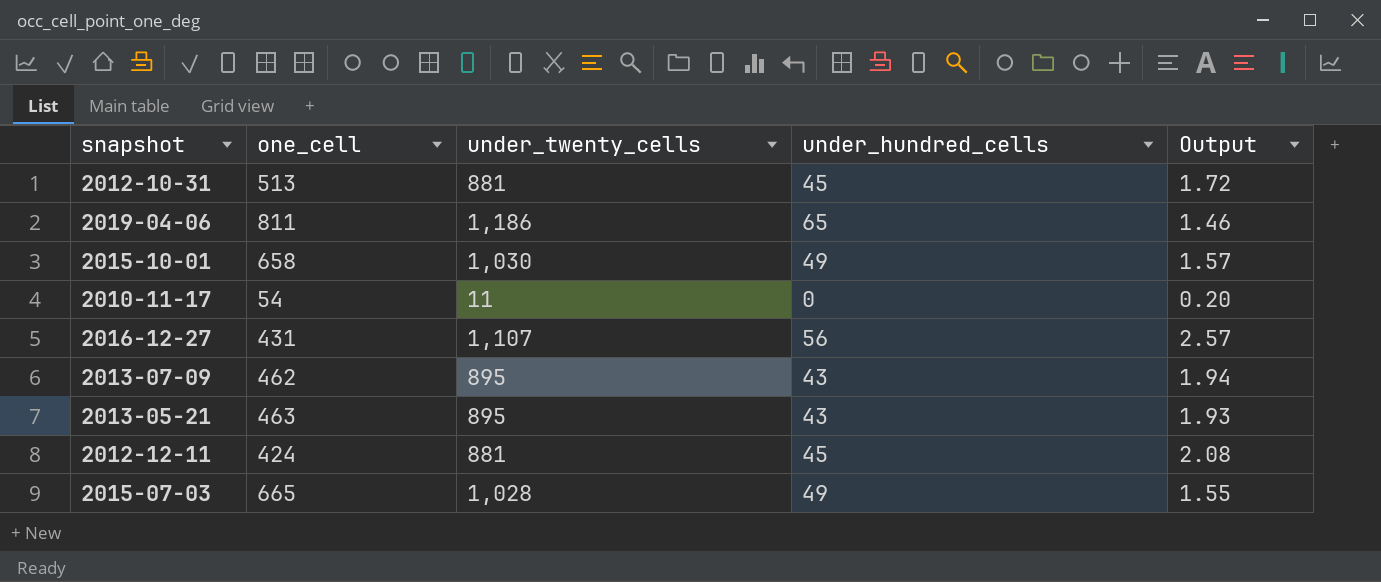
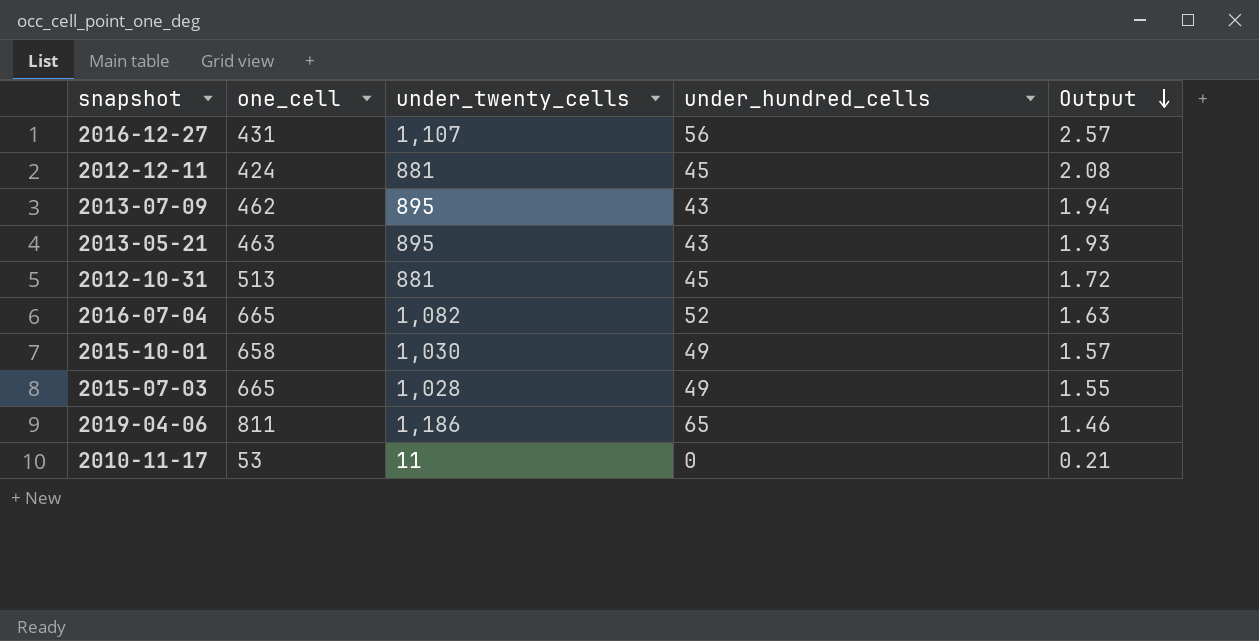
row order: none -> Output descending
row 2016-07-04: none -> 665 | 1,082 | 52 | 1.63
2010-11-17 | one_cell: 54 -> 53
2010-11-17 | Output: 0.20 -> 0.21

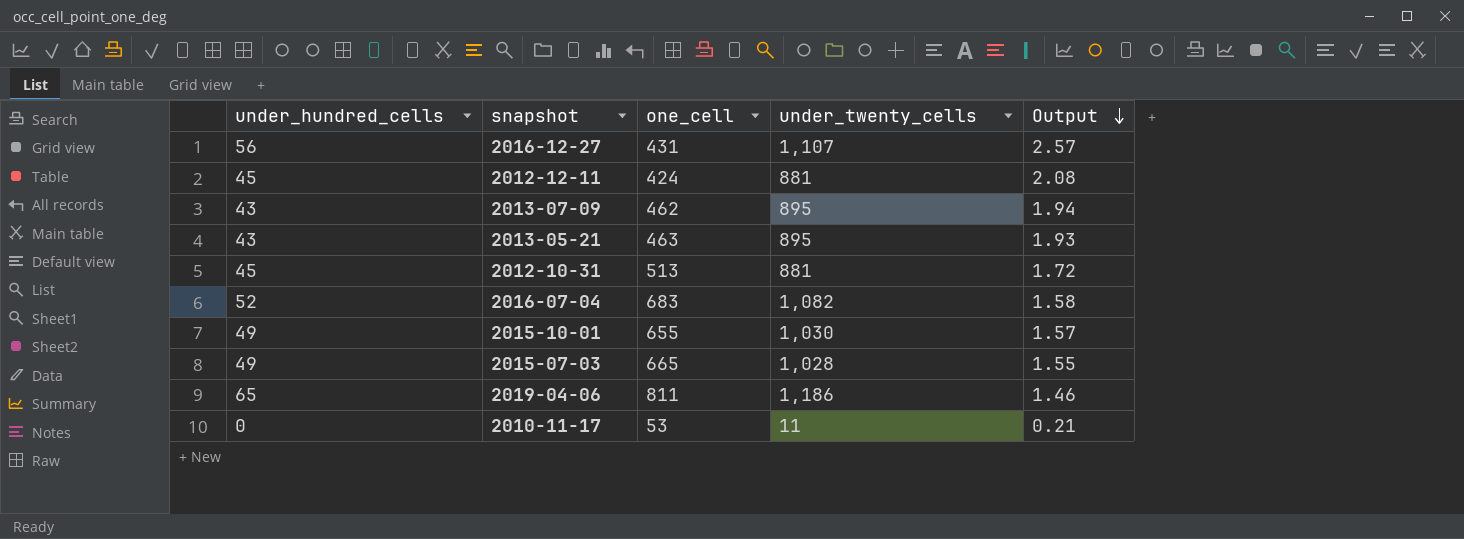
column under_hundred_cells | position: 4 -> 1
2016-07-04 | one_cell: 665 -> 683
2016-07-04 | Output: 1.63 -> 1.58
2015-10-01 | one_cell: 658 -> 655

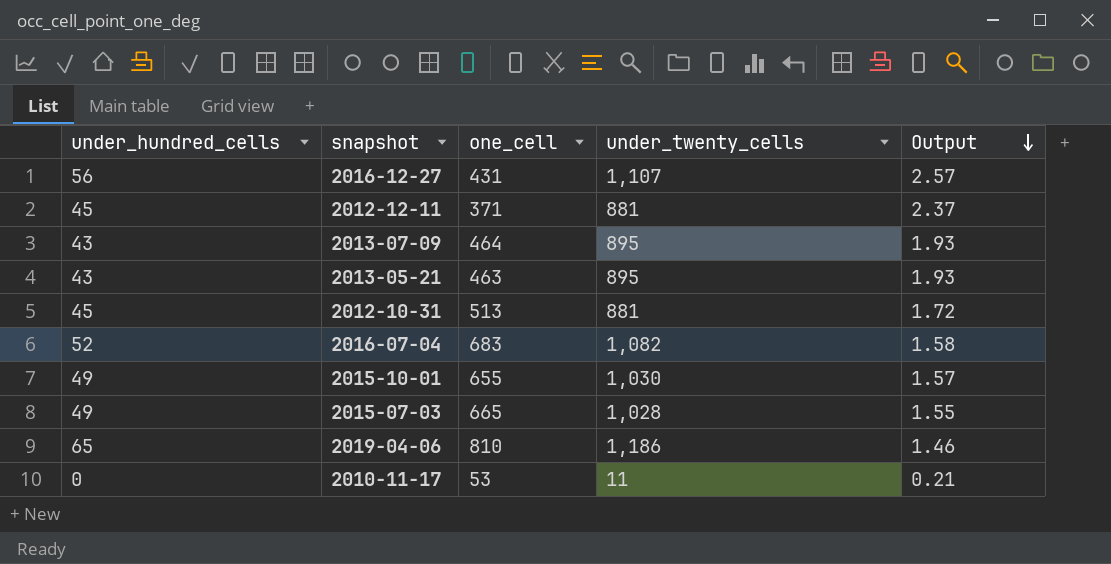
2012-12-11 | one_cell: 424 -> 371
2012-12-11 | Output: 2.08 -> 2.37
2013-07-09 | one_cell: 462 -> 464
2013-07-09 | Output: 1.94 -> 1.93
2019-04-06 | one_cell: 811 -> 810

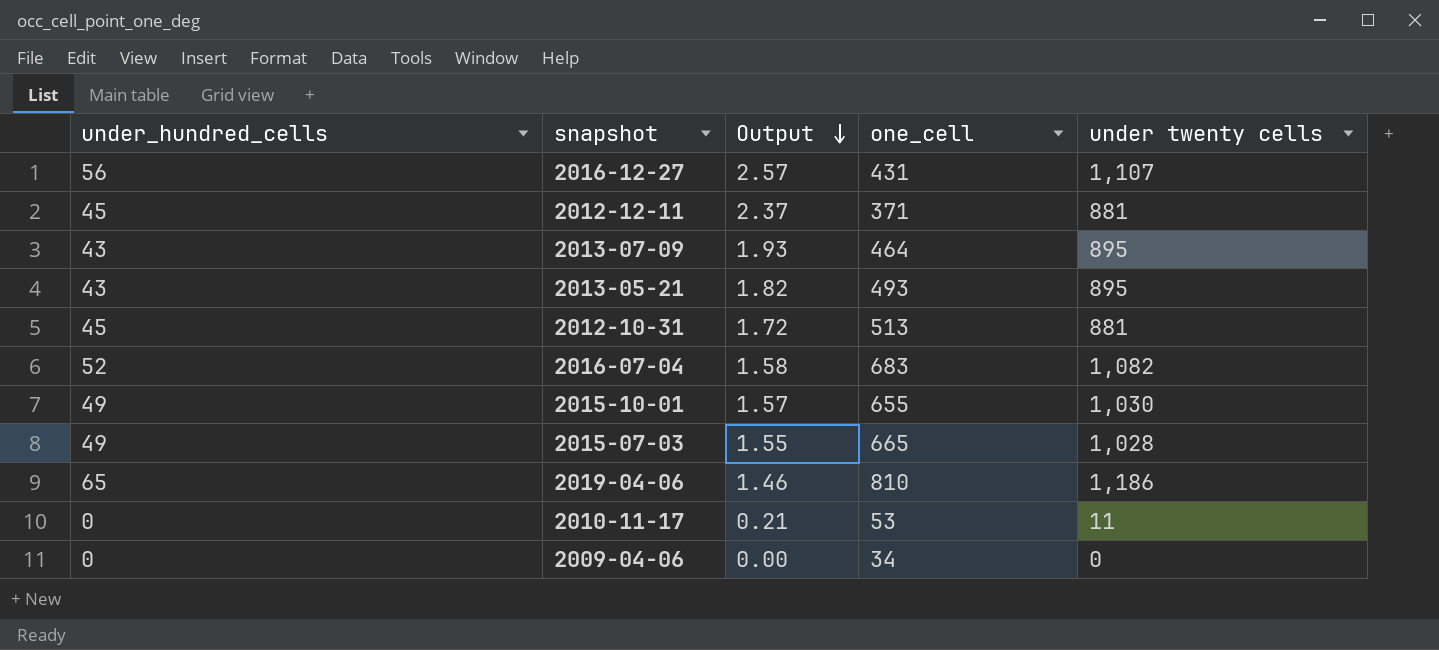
column Output | position: 5 -> 3
column name: under_twenty_cells -> under twenty cells
2013-05-21 | Output: 1.93 -> 1.82
2013-05-21 | one_cell: 463 -> 493
row 2009-04-06: none -> 0 | 0.00 | 34 | 0

